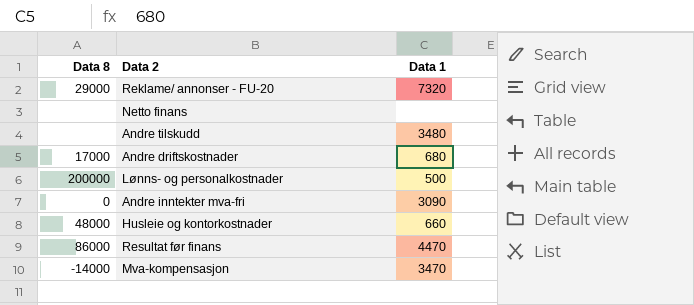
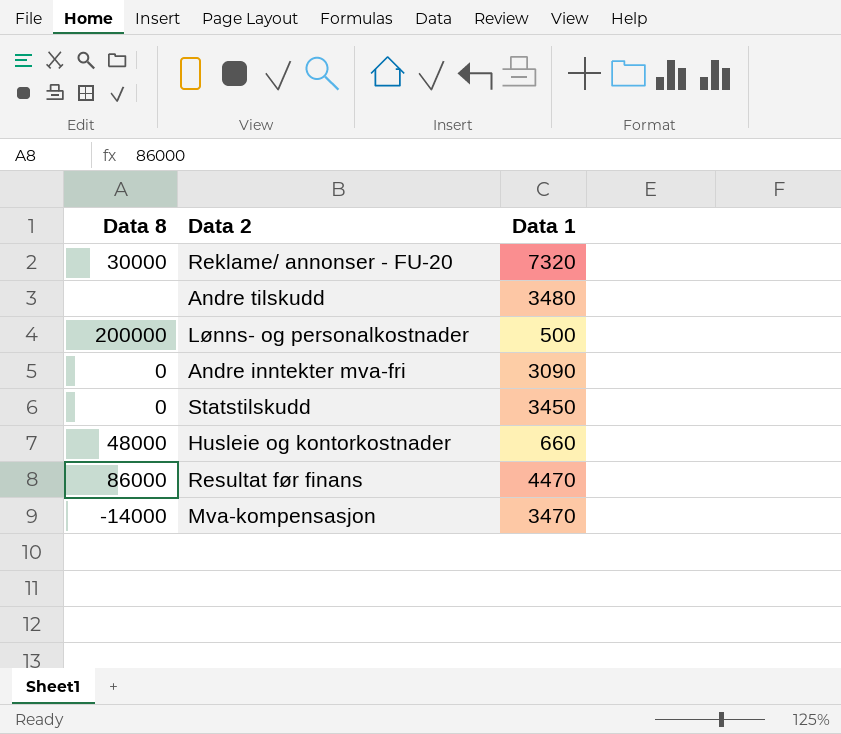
row Netto finans: none | none -> none
row Andre driftskostnader: 17000 | 680 -> none
Reklame/ annonser - FU-20 | Data 8: 29000 -> 30000
row Statstilskudd: none -> 0 | 3450

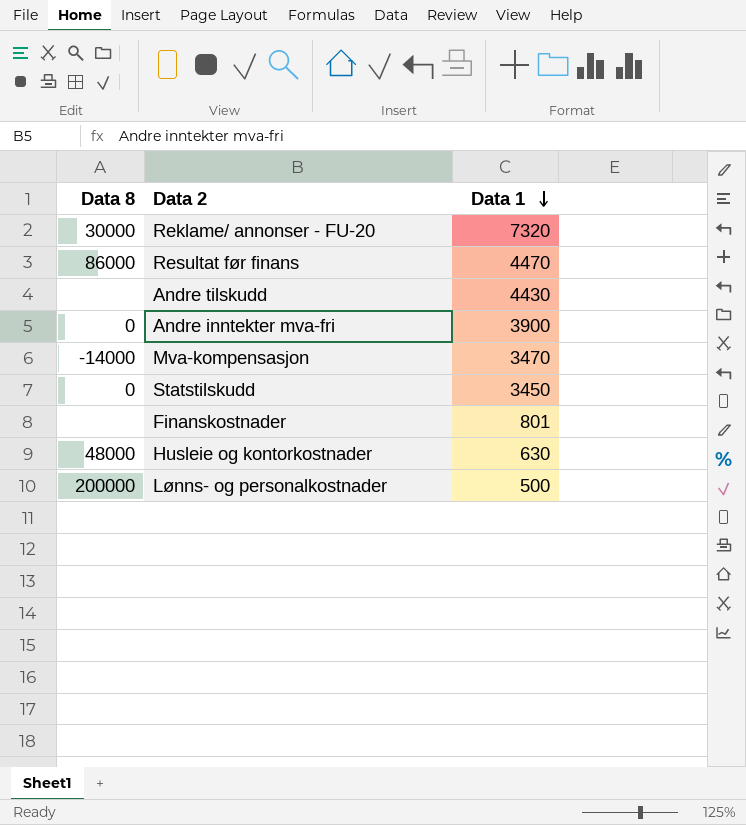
row order: none -> Data 1 descending
Andre tilskudd | Data 1: 3480 -> 4430
Andre inntekter mva-fri | Data 1: 3090 -> 3900
row Finanskostnader: none -> none | 801
Husleie og kontorkostnader | Data 1: 660 -> 630

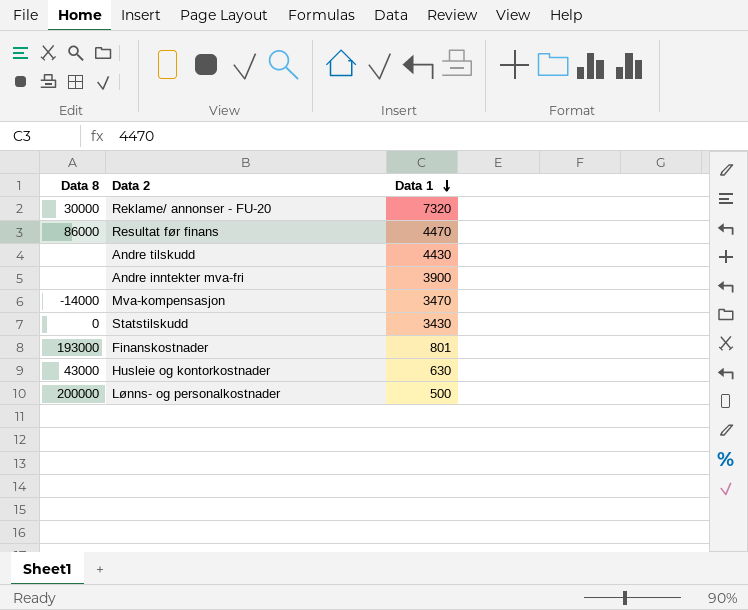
Andre inntekter mva-fri | Data 8: 0 -> none
Statstilskudd | Data 1: 3450 -> 3430
Finanskostnader | Data 8: none -> 193000
Husleie og kontorkostnader | Data 8: 48000 -> 43000

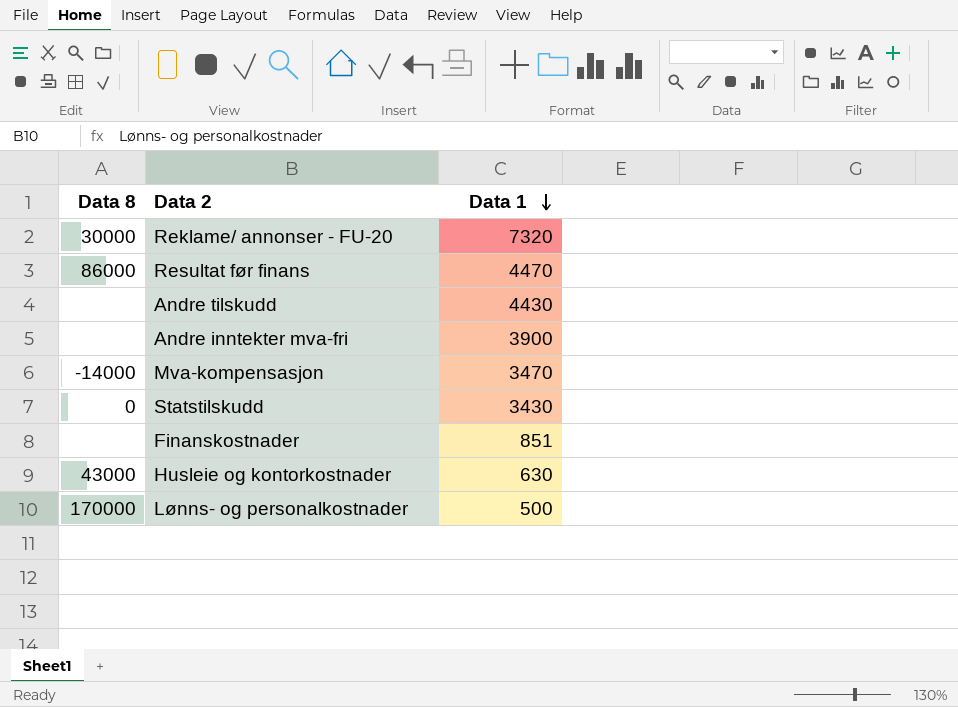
Finanskostnader | Data 8: 193000 -> none
Finanskostnader | Data 1: 801 -> 851
Lønns- og personalkostnader | Data 8: 200000 -> 170000

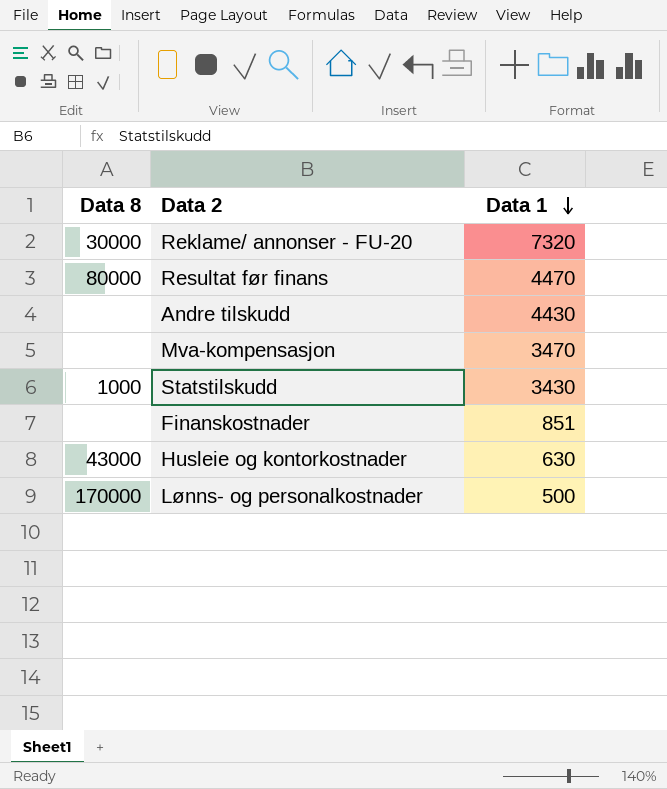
row Andre inntekter mva-fri: none | 3900 -> none
Resultat før finans | Data 8: 86000 -> 80000
Mva-kompensasjon | Data 8: -14000 -> none
Statstilskudd | Data 8: 0 -> 1000

